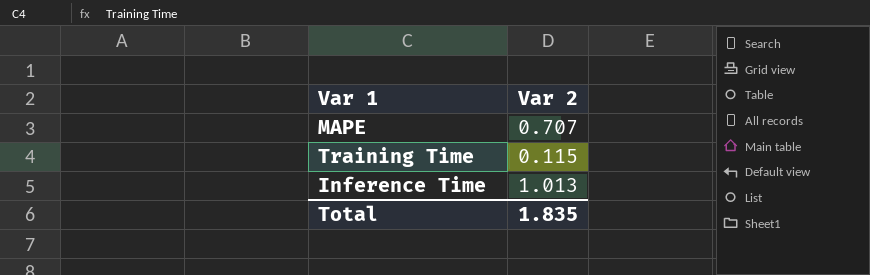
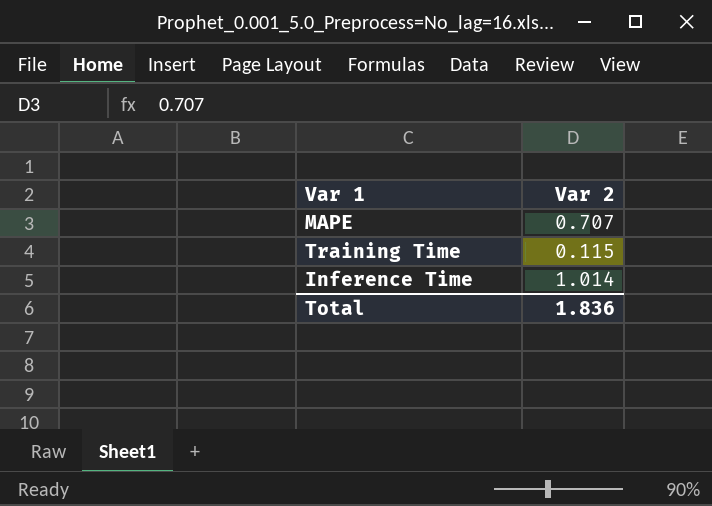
Inference Time | Var 2: 1.013 -> 1.014
Total | Var 2: 1.835 -> 1.836

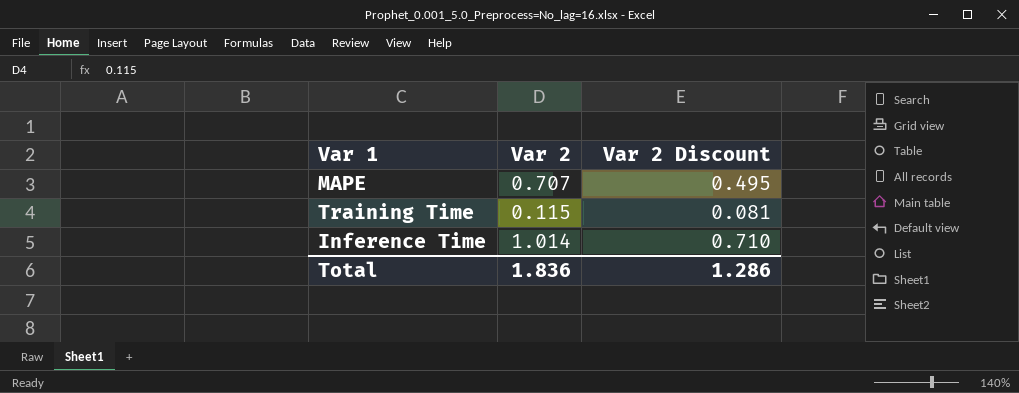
column Var 2 Discount | formula: none -> [Var 2] * 0.7

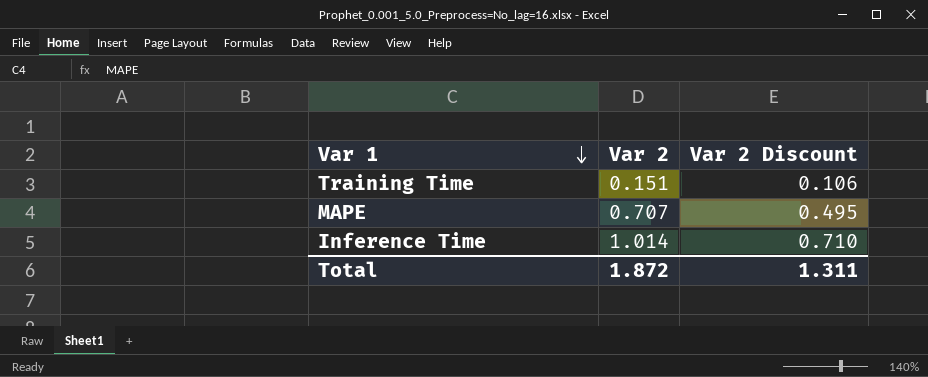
row order: none -> Var 1 descending
Training Time | Var 2: 0.115 -> 0.151
Training Time | Var 2 Discount: 0.081 -> 0.106
Total | Var 2: 1.836 -> 1.872
Total | Var 2 Discount: 1.286 -> 1.311

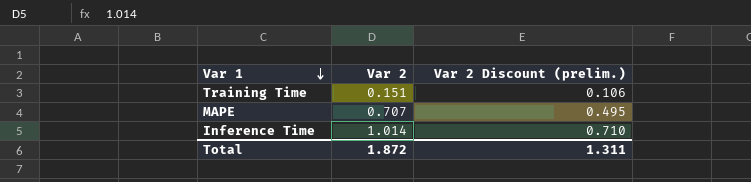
column name: Var 2 Discount -> Var 2 Discount (prelim.)

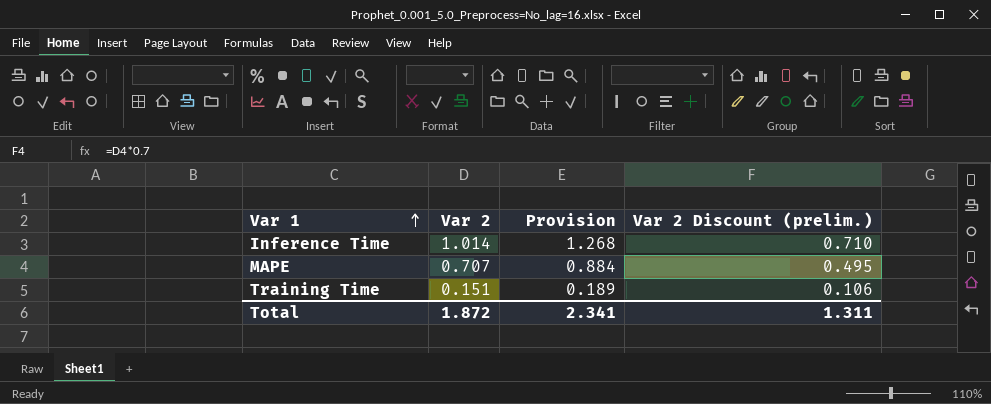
row order: Var 1 descending -> Var 1 ascending
column Provision | formula: none -> [Var 2] * 1.25

